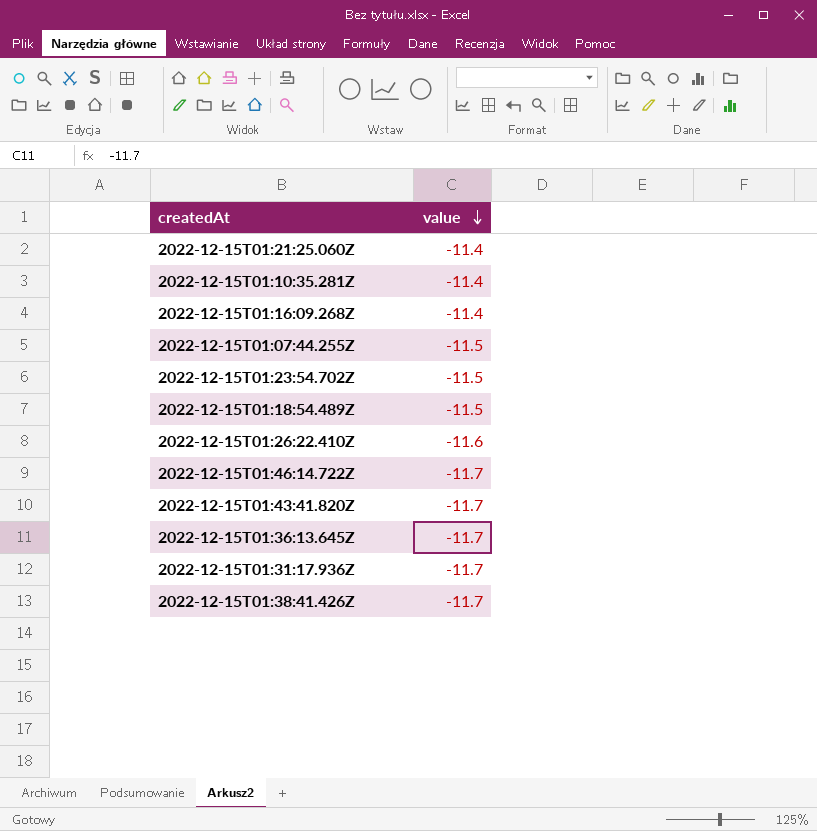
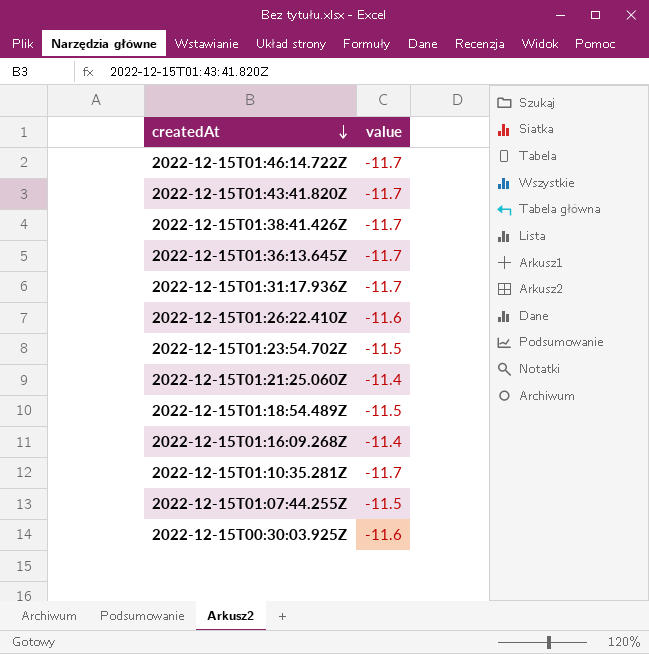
row order: value descending -> createdAt descending
2022-12-15T01:10:35.281Z | value: -11.4 -> -11.7
row 2022-12-15T00:30:03.925Z: none -> -11.6

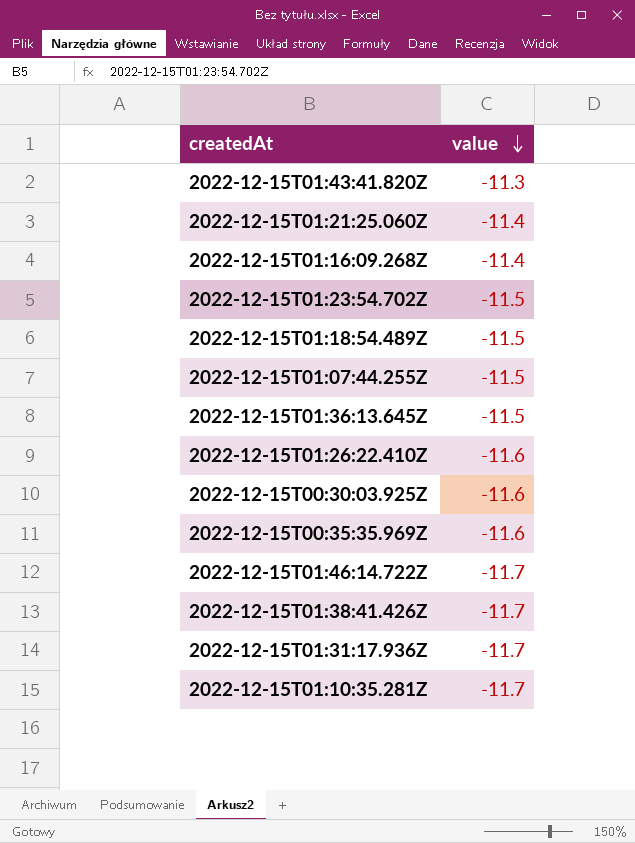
row order: createdAt descending -> value descending
2022-12-15T01:43:41.820Z | value: -11.7 -> -11.3
2022-12-15T01:36:13.645Z | value: -11.7 -> -11.5
row 2022-12-15T00:35:35.969Z: none -> -11.6

